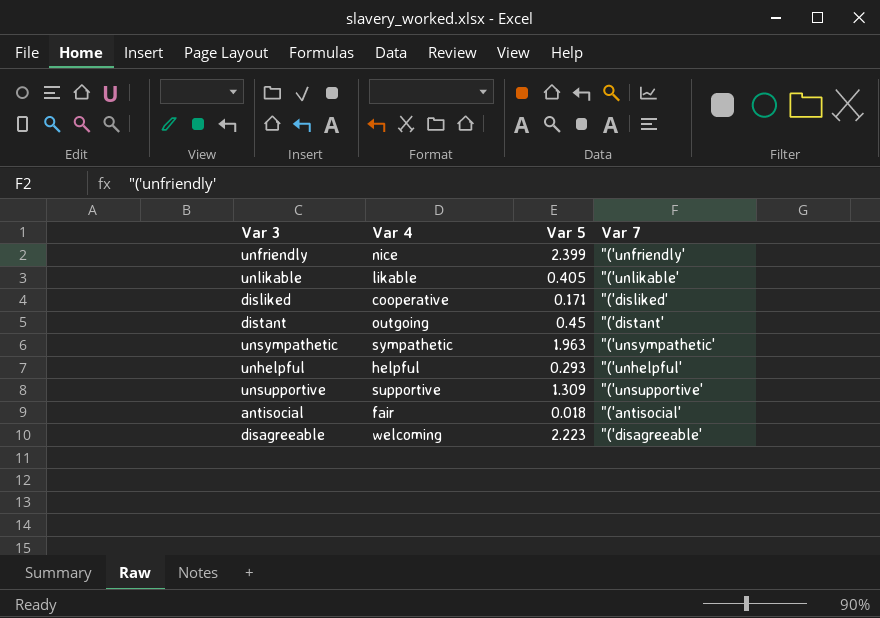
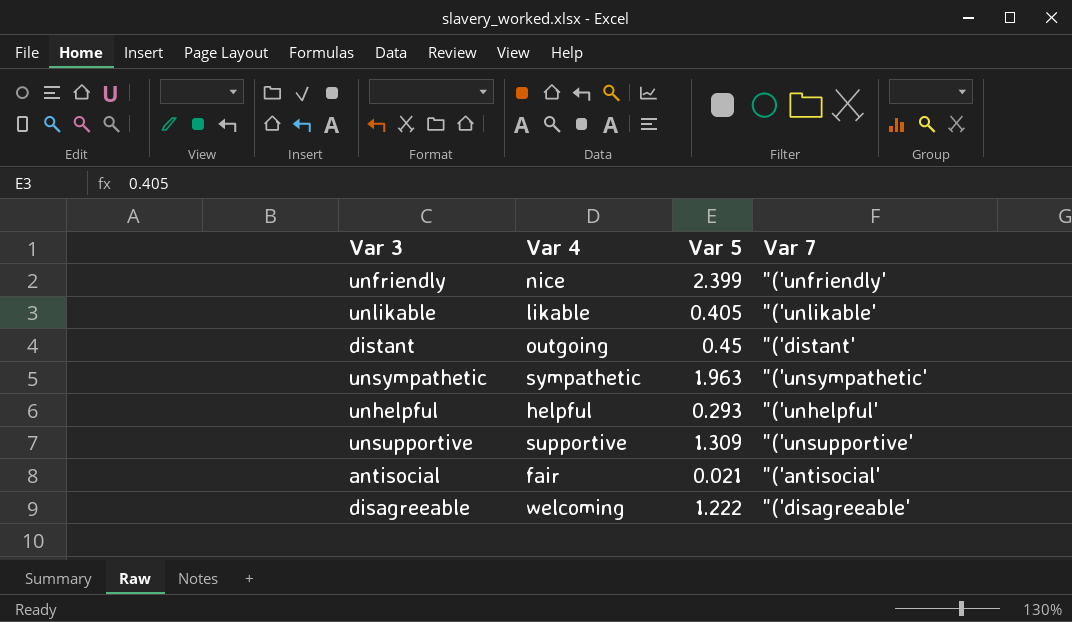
row disliked: cooperative | 0.171 | "('disliked' -> none
antisocial | Var 5: 0.018 -> 0.021
disagreeable | Var 5: 2.223 -> 1.222

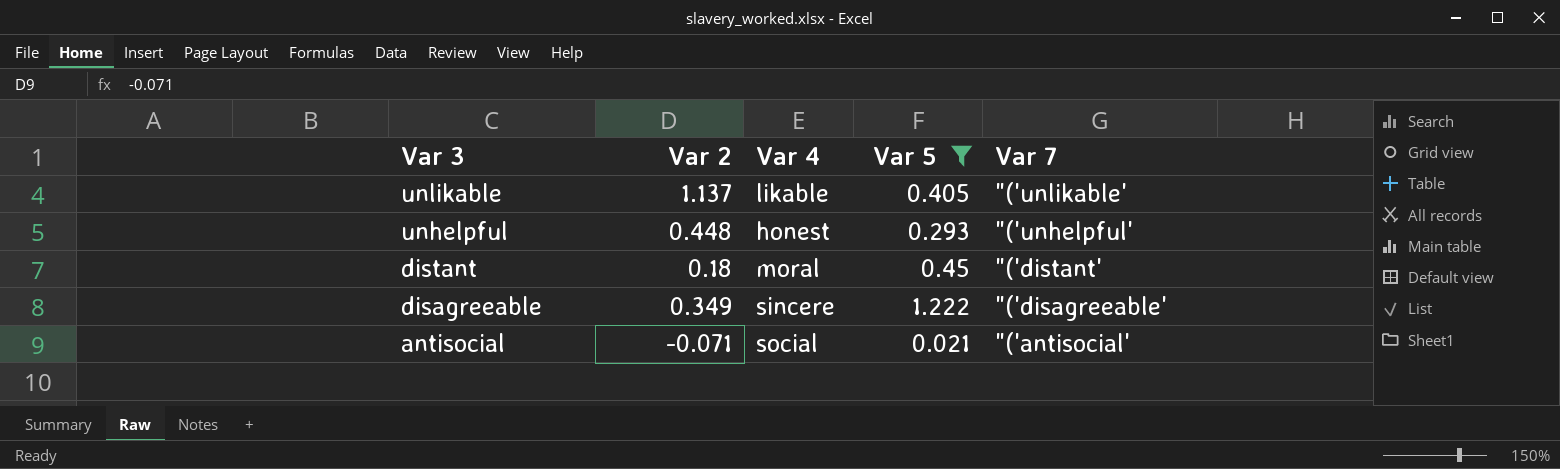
filter: none -> Var 5 <= 1.222
row order: none -> Var 3 descending
column Var 2 | position: none -> 2
unhelpful | Var 4: helpful -> honest
distant | Var 4: outgoing -> moral
disagreeable | Var 4: welcoming -> sincere
antisocial | Var 4: fair -> social

